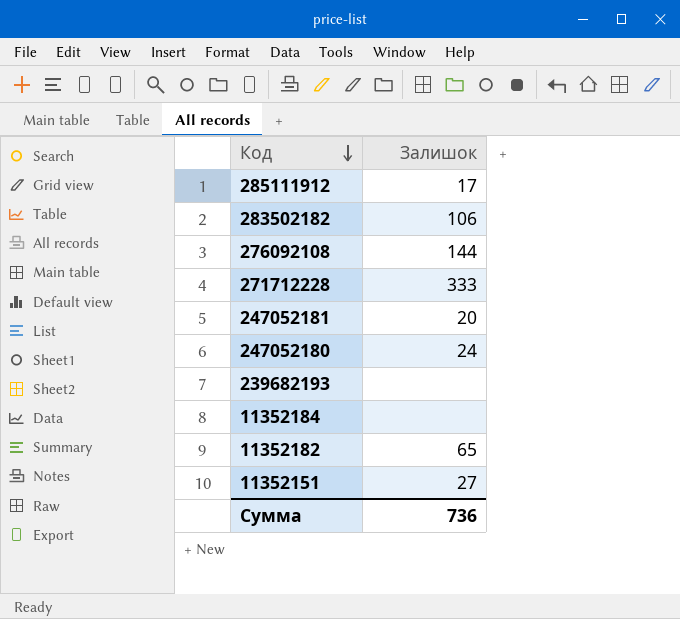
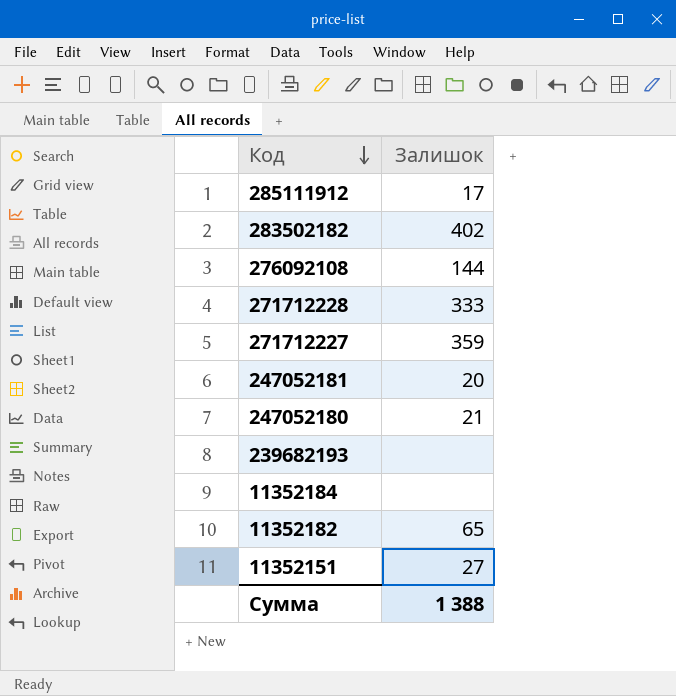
283502182 | Залишок: 106 -> 402
row 271712227: none -> 359
247052180 | Залишок: 24 -> 21
Сумма | Залишок: 736 -> 1 388

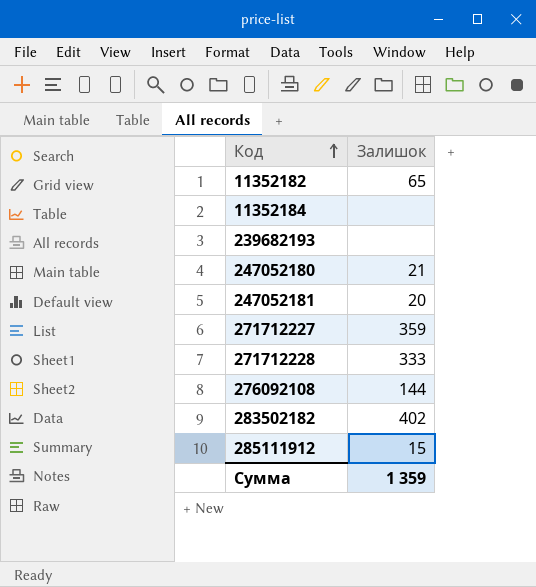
row order: Код descending -> Код ascending
row 11352151: 27 -> none
285111912 | Залишок: 17 -> 15
Сумма | Залишок: 1 388 -> 1 359

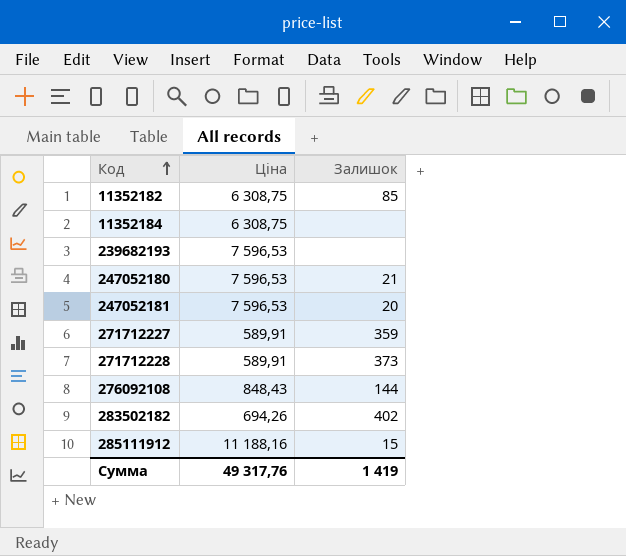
column Ціна | position: none -> 2
11352182 | Залишок: 65 -> 85
271712228 | Залишок: 333 -> 373
Сумма | Залишок: 1 359 -> 1 419

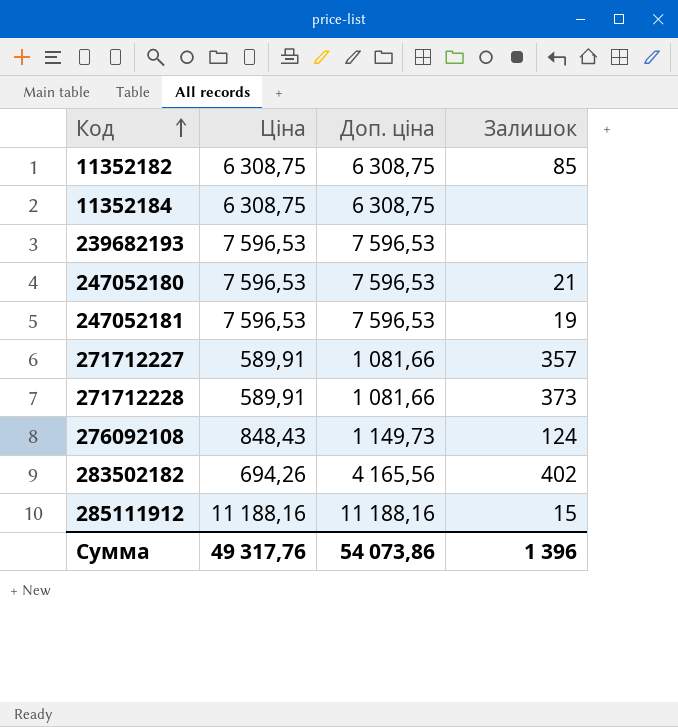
column Доп. ціна | position: none -> 3
247052181 | Залишок: 20 -> 19
271712227 | Залишок: 359 -> 357
276092108 | Залишок: 144 -> 124
Сумма | Залишок: 1 419 -> 1 396

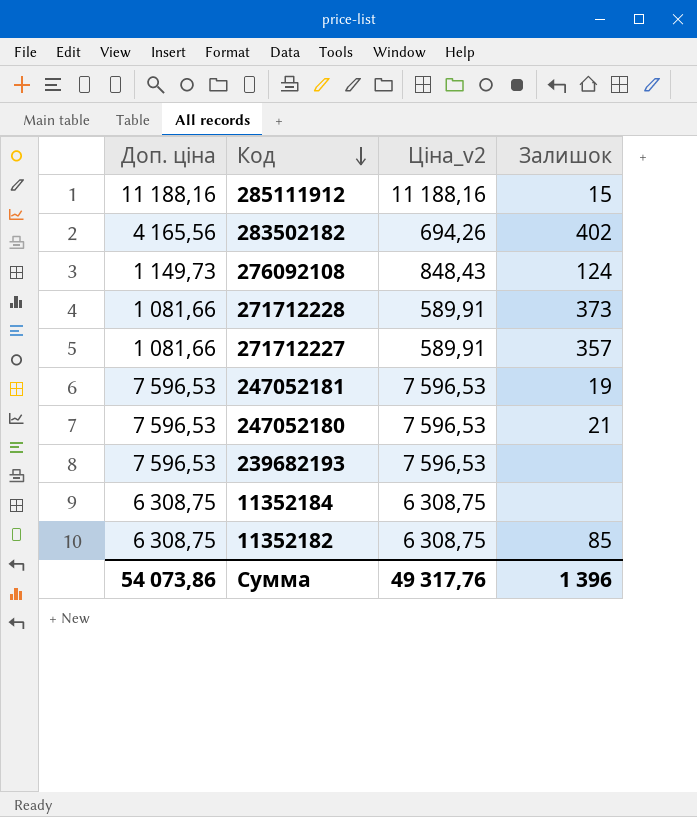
row order: Код ascending -> Код descending
column Доп. ціна | position: 3 -> 1
column name: Ціна -> Ціна_v2

